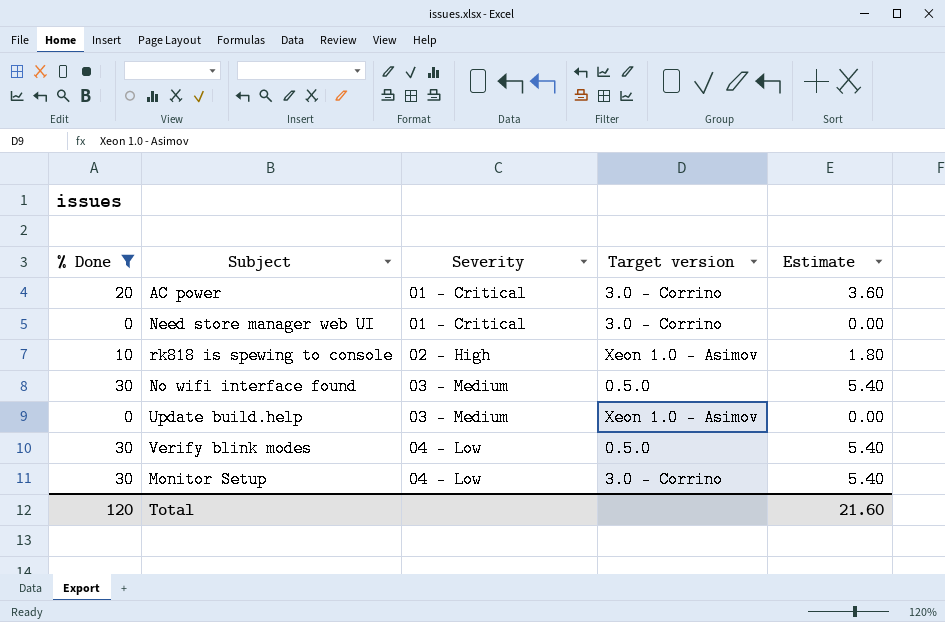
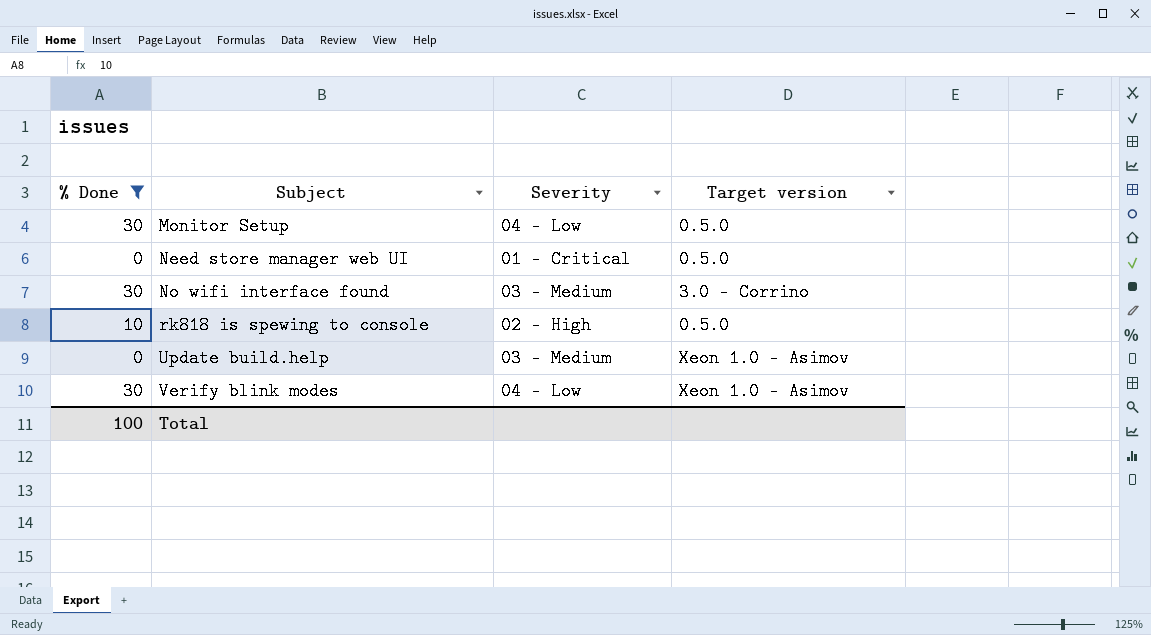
row order: Severity ascending -> Subject ascending
column Estimate | formula: [% Done] * 0.18 -> none
row AC power: 20 | 01 - Critical | 3.0 - Corrino | 3.60 -> none
Monitor Setup | Target version: 3.0 - Corrino -> 0.5.0
Need store manager web UI | Target version: 3.0 - Corrino -> 0.5.0
No wifi interface found | Target version: 0.5.0 -> 3.0 - Corrino
rk818 is spewing to console | Target version: Xeon 1.0 - Asimov -> 0.5.0
Verify blink modes | Target version: 0.5.0 -> Xeon 1.0 - Asimov
Total | % Done: 120 -> 100

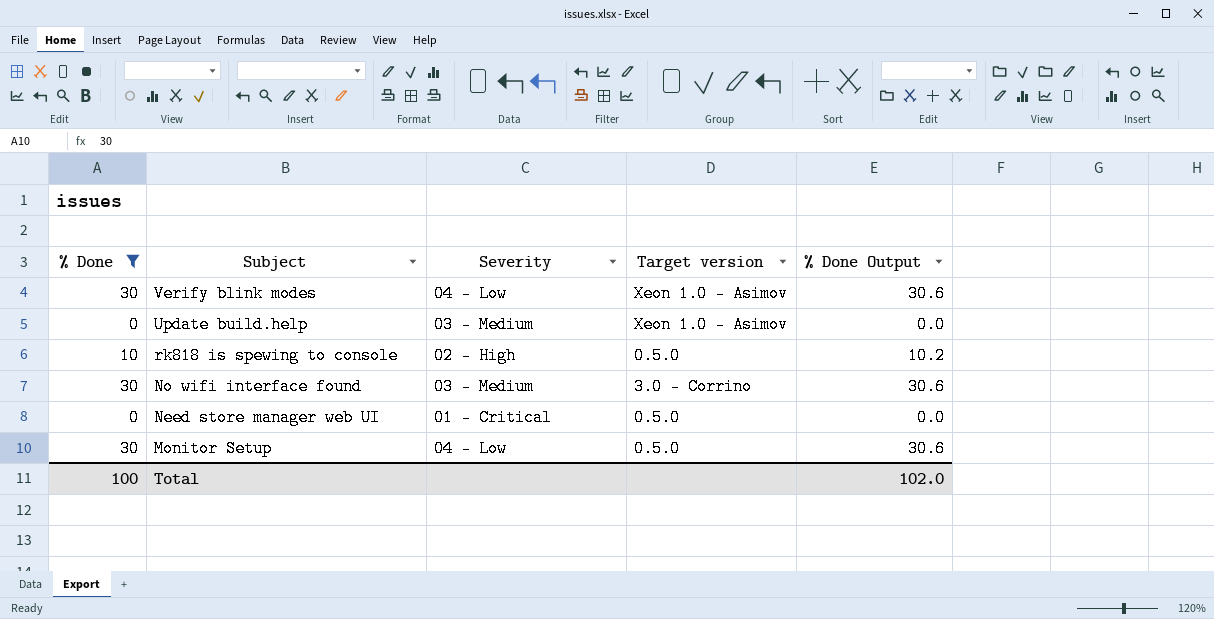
row order: Subject ascending -> Subject descending
column % Done Output | formula: none -> [% Done] * 1.02

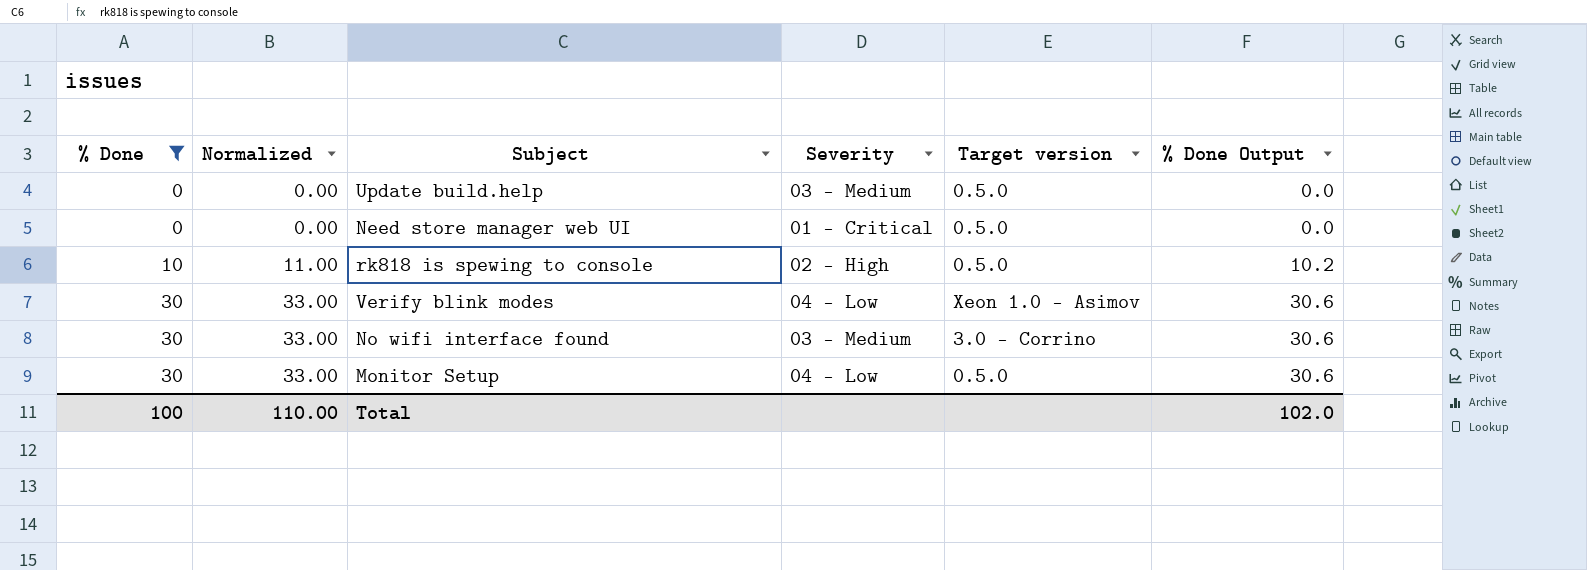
row order: Subject descending -> % Done ascending
column Normalized | formula: none -> [% Done] * 1.1
Update build.help | Target version: Xeon 1.0 - Asimov -> 0.5.0

